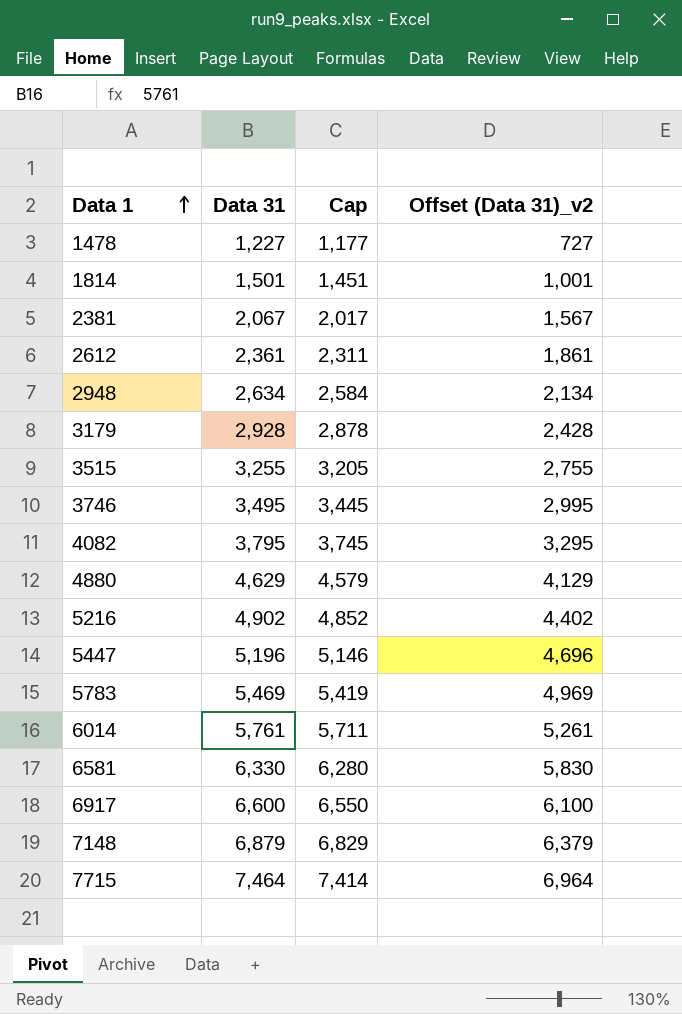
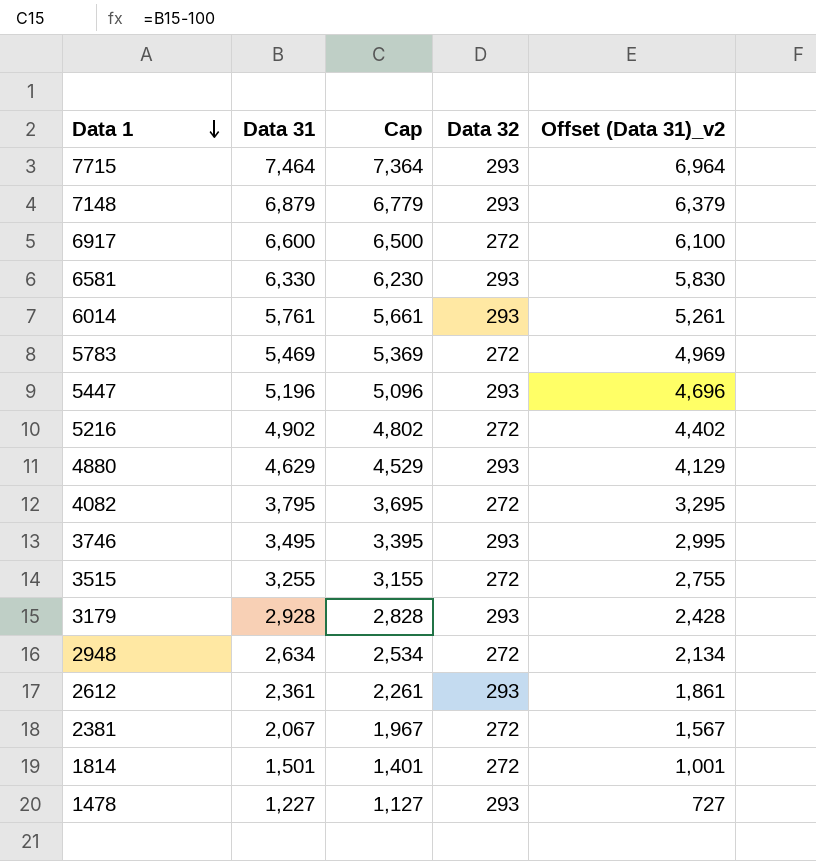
row order: Data 1 ascending -> Data 1 descending
column Cap | formula: [Data 31] - 50 -> [Data 31] - 100
column Data 32 | position: none -> 4

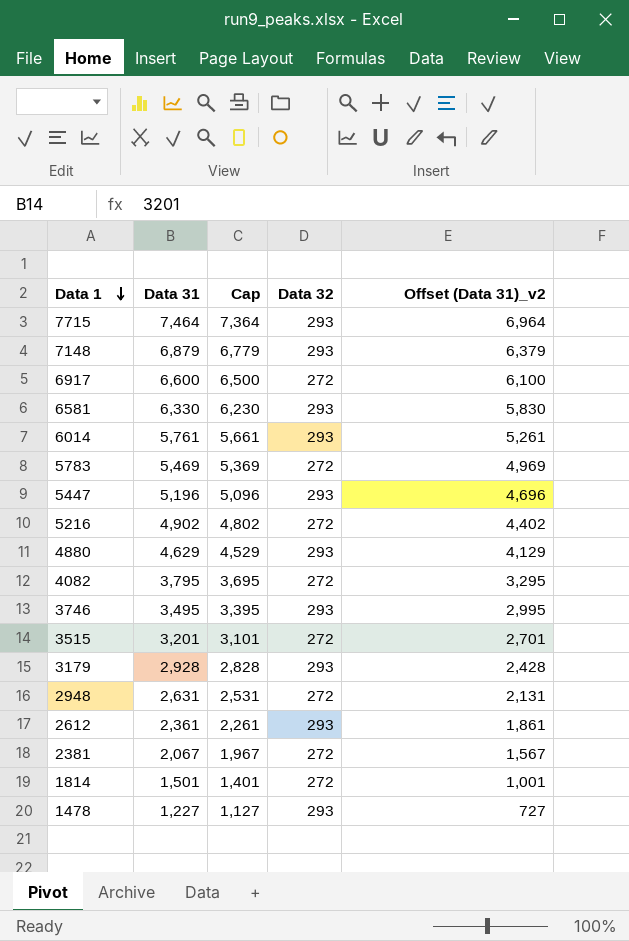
3515 | Data 31: 3,255 -> 3,201
3515 | Cap: 3,155 -> 3,101
3515 | Offset (Data 31)_v2: 2,755 -> 2,701
2948 | Data 31: 2,634 -> 2,631
2948 | Cap: 2,534 -> 2,531
2948 | Offset (Data 31)_v2: 2,134 -> 2,131

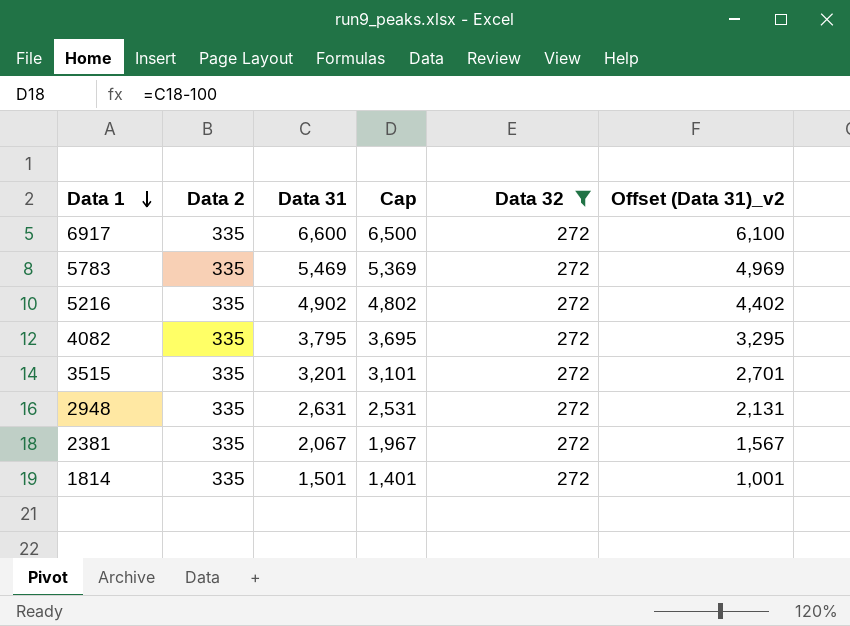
filter: none -> Data 32 = 272
column Data 2 | position: none -> 2

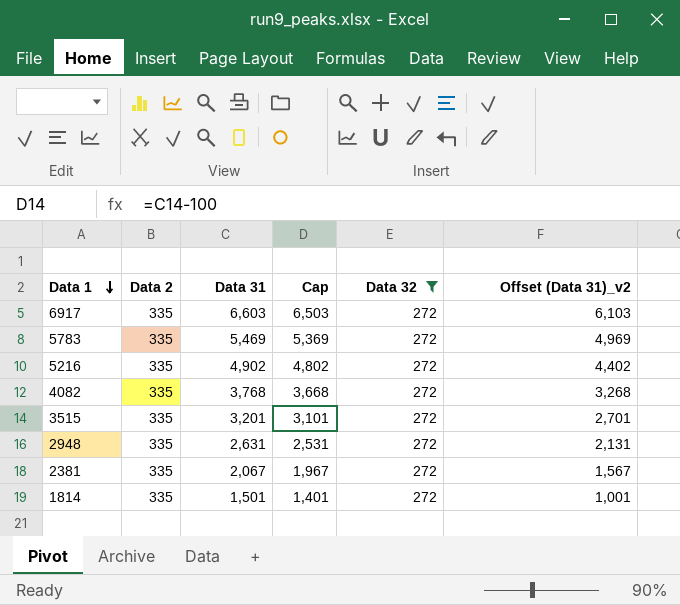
6917 | Data 31: 6,600 -> 6,603
6917 | Cap: 6,500 -> 6,503
6917 | Offset (Data 31)_v2: 6,100 -> 6,103
4082 | Data 31: 3,795 -> 3,768
4082 | Cap: 3,695 -> 3,668
4082 | Offset (Data 31)_v2: 3,295 -> 3,268

